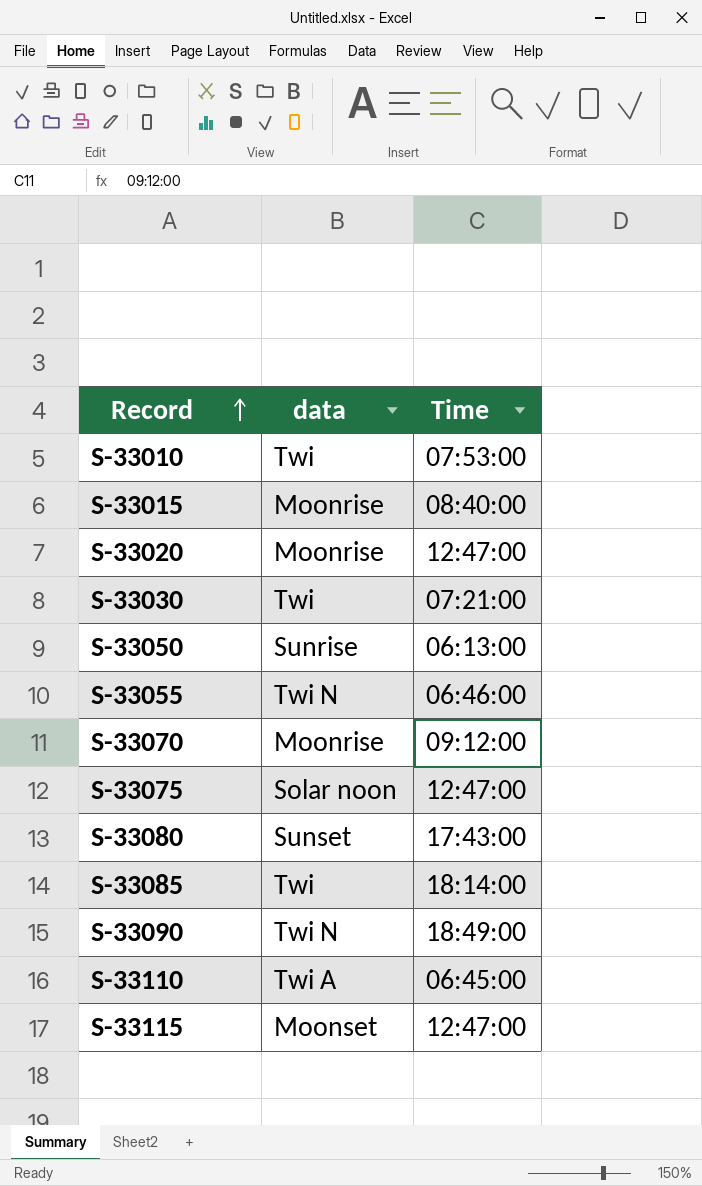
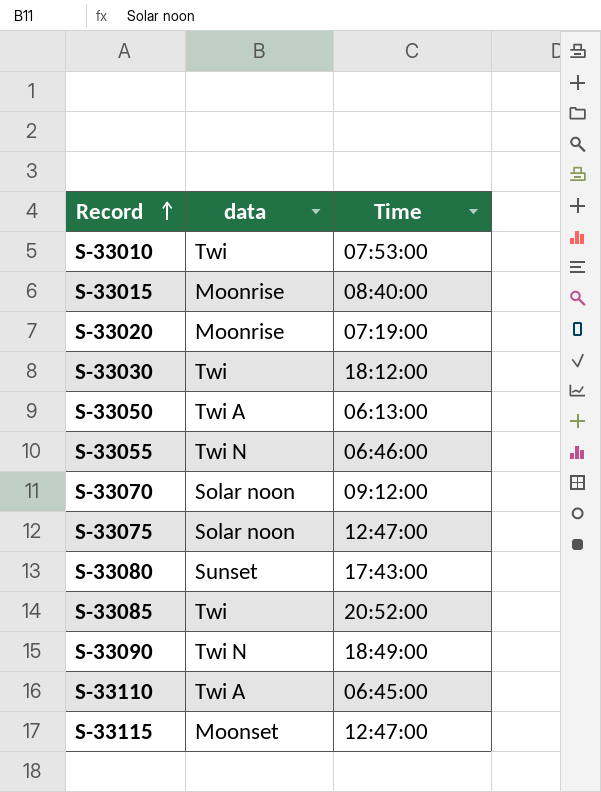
S-33020 | Time: 12:47:00 -> 07:19:00
S-33030 | Time: 07:21:00 -> 18:12:00
S-33050 | data: Sunrise -> Twi A
S-33070 | data: Moonrise -> Solar noon
S-33085 | Time: 18:14:00 -> 20:52:00

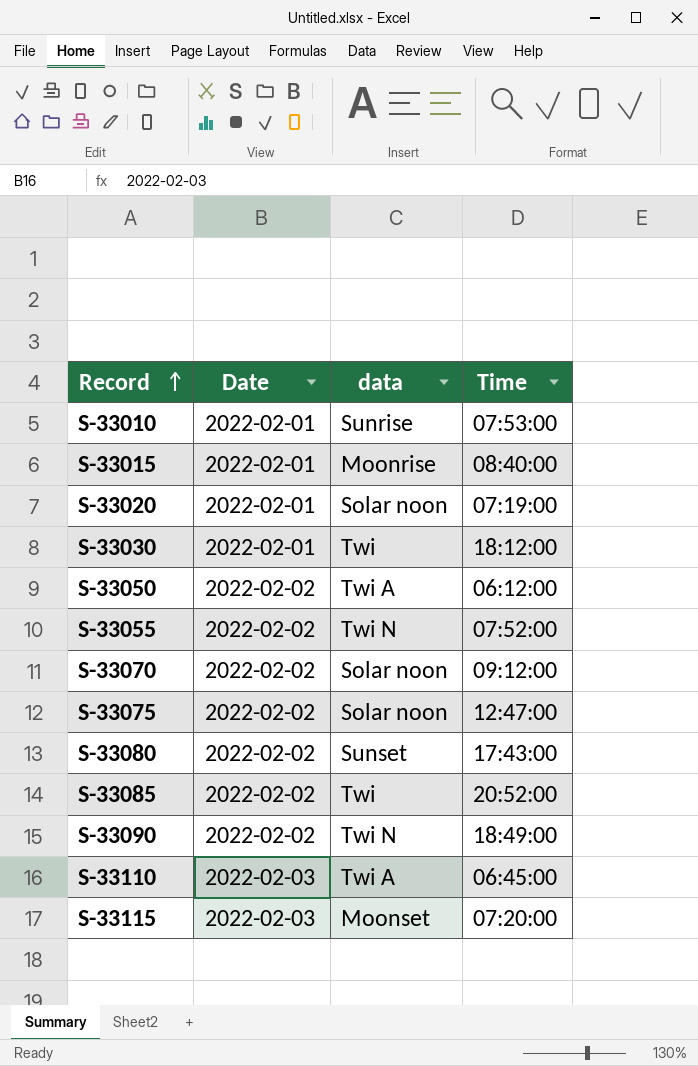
column Date | position: none -> 2
S-33010 | data: Twi -> Sunrise
S-33020 | data: Moonrise -> Solar noon
S-33050 | Time: 06:13:00 -> 06:12:00
S-33055 | Time: 06:46:00 -> 07:52:00
S-33115 | Time: 12:47:00 -> 07:20:00

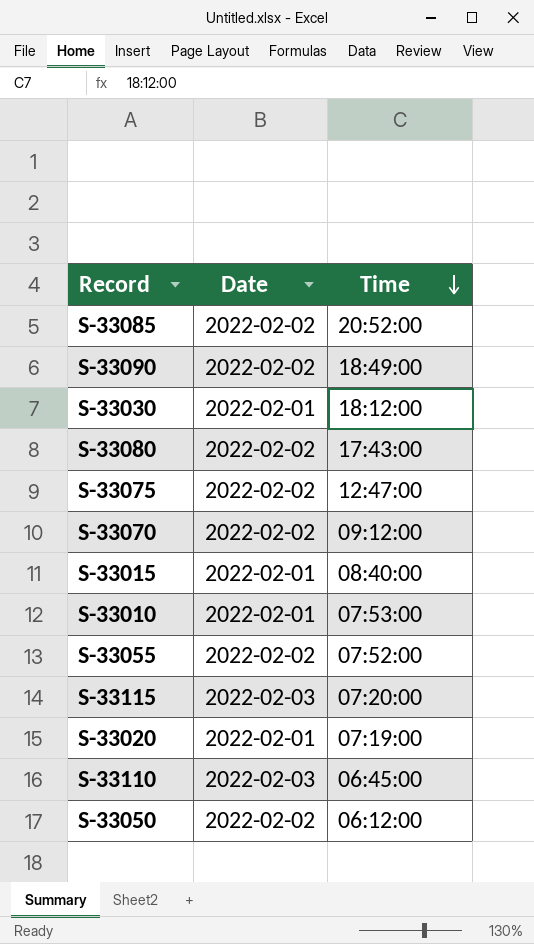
row order: Record ascending -> Time descending
column data | position: 3 -> none

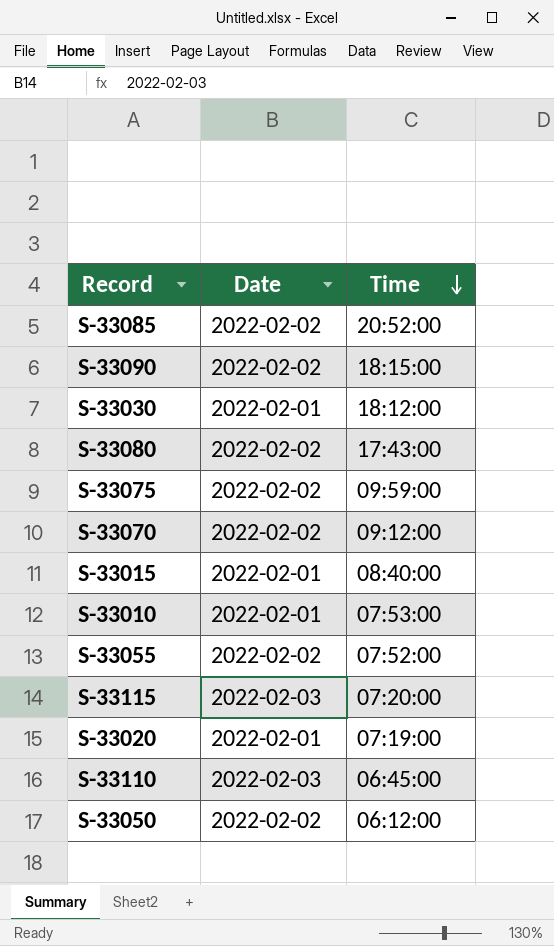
S-33090 | Time: 18:49:00 -> 18:15:00
S-33075 | Time: 12:47:00 -> 09:59:00

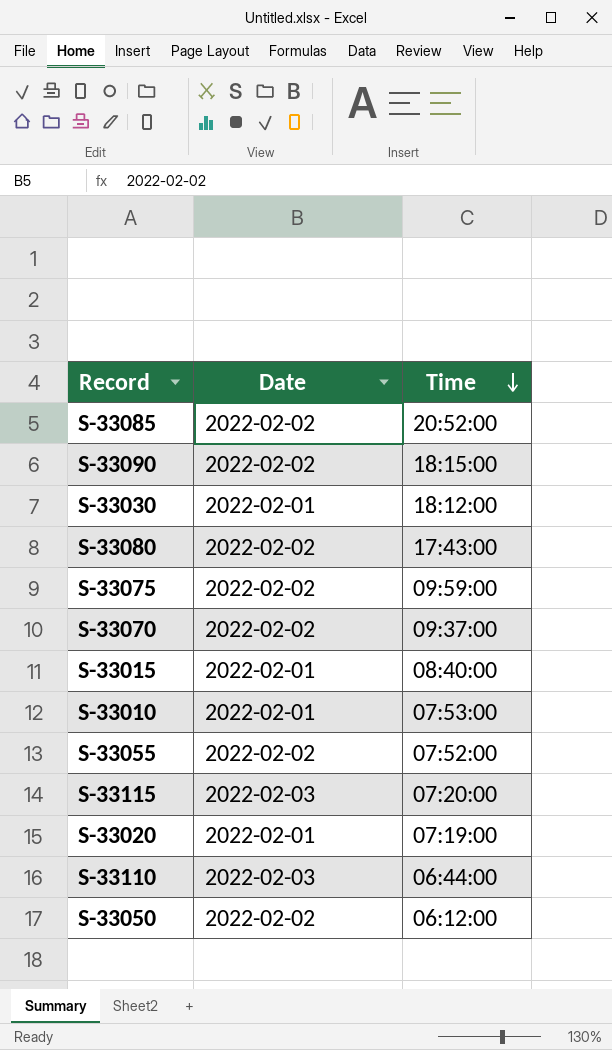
S-33070 | Time: 09:12:00 -> 09:37:00
S-33110 | Time: 06:45:00 -> 06:44:00

